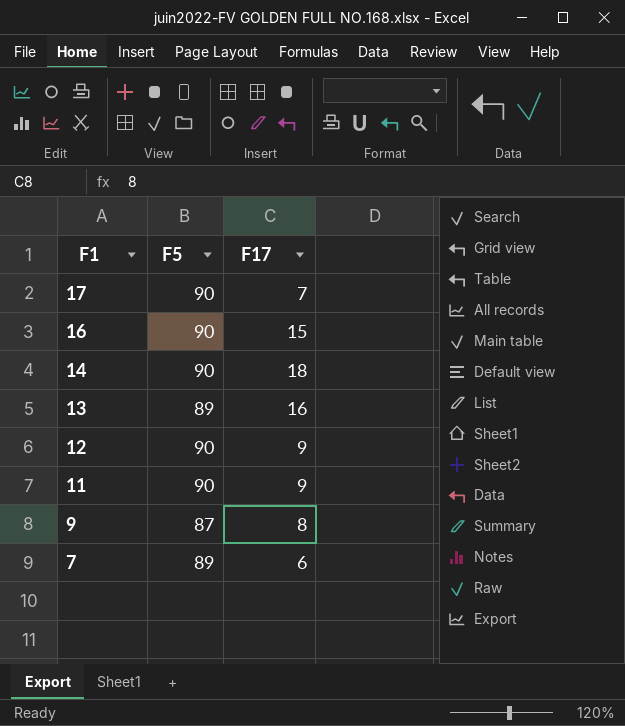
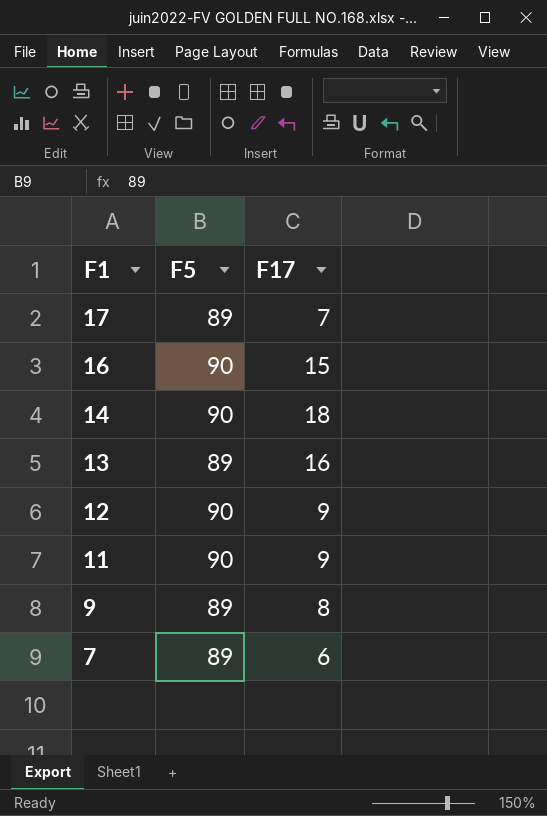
17 | F5: 90 -> 89
9 | F5: 87 -> 89

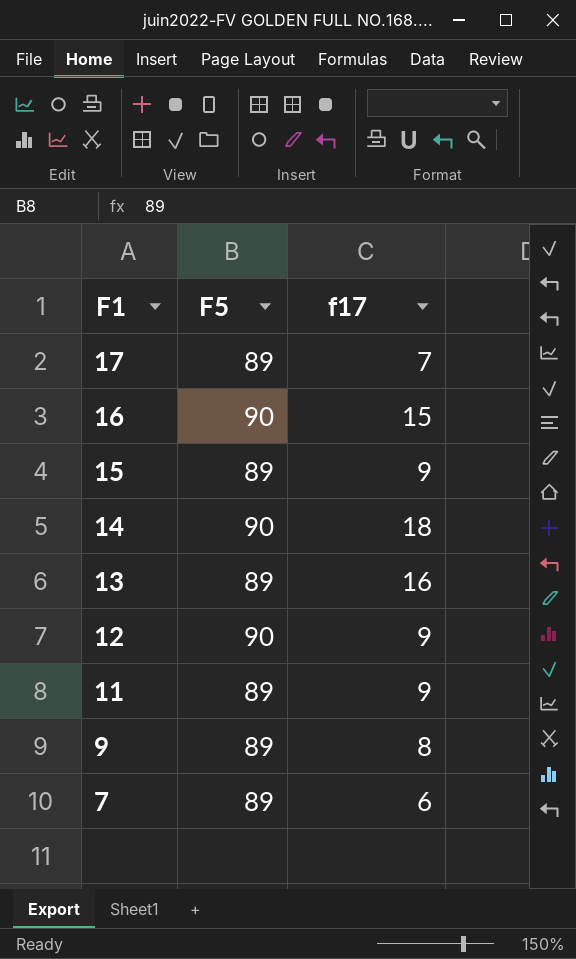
column name: F17 -> f17
row 15: none -> 89 | 9
11 | F5: 90 -> 89

